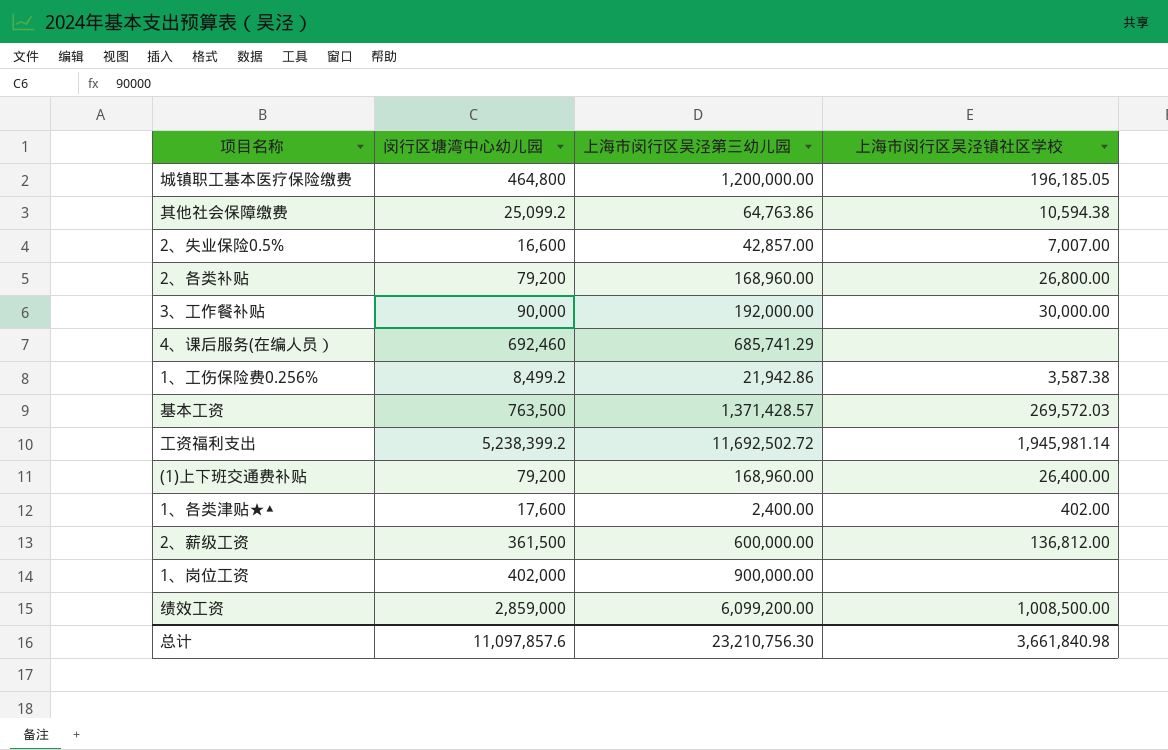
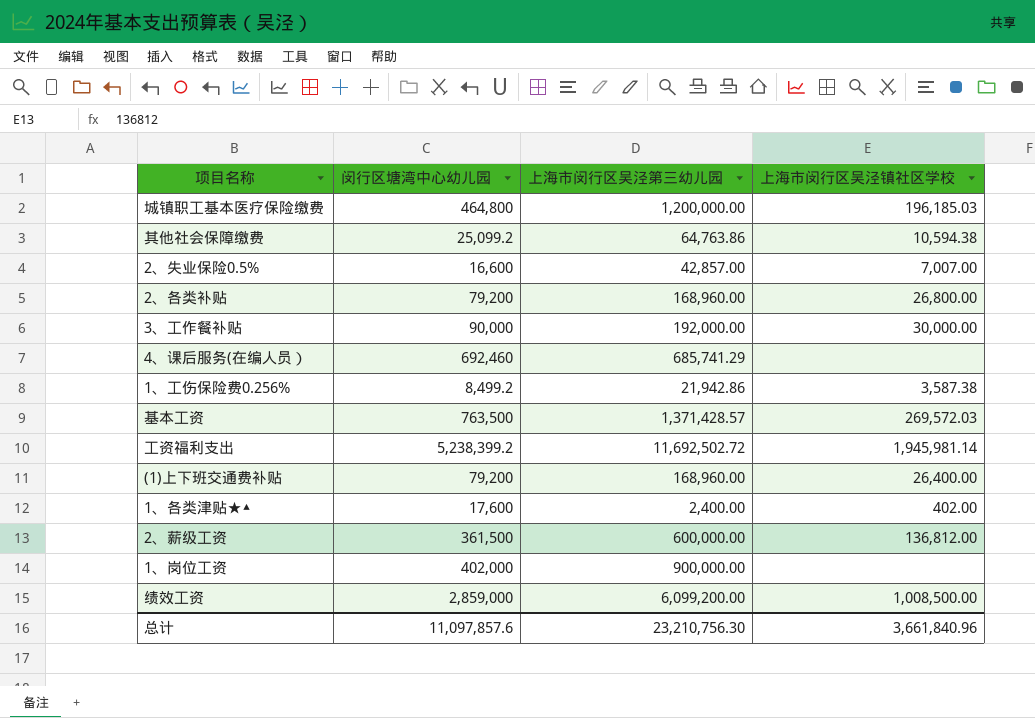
城镇职工基本医疗保险缴费 | 上海市闵行区吴泾镇社区学校: 196,185.05 -> 196,185.03
总计 | 上海市闵行区吴泾镇社区学校: 3,661,840.98 -> 3,661,840.96

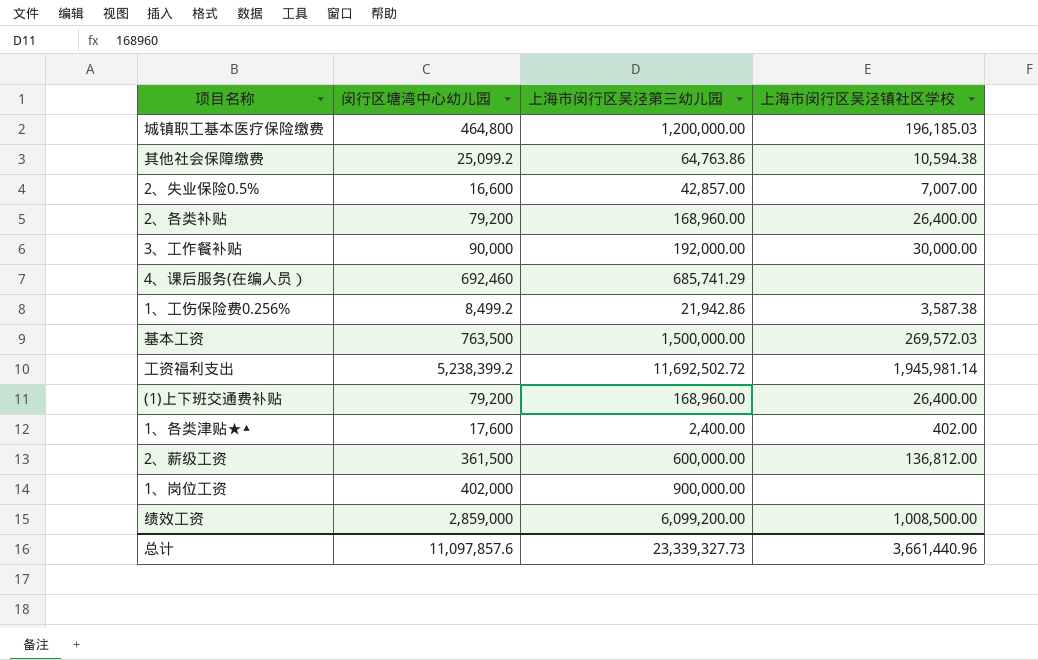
2、各类补贴 | 上海市闵行区吴泾镇社区学校: 26,800.00 -> 26,400.00
基本工资 | 上海市闵行区吴泾第三幼儿园: 1,371,428.57 -> 1,500,000.00
总计 | 上海市闵行区吴泾第三幼儿园: 23,210,756.30 -> 23,339,327.73
总计 | 上海市闵行区吴泾镇社区学校: 3,661,840.96 -> 3,661,440.96

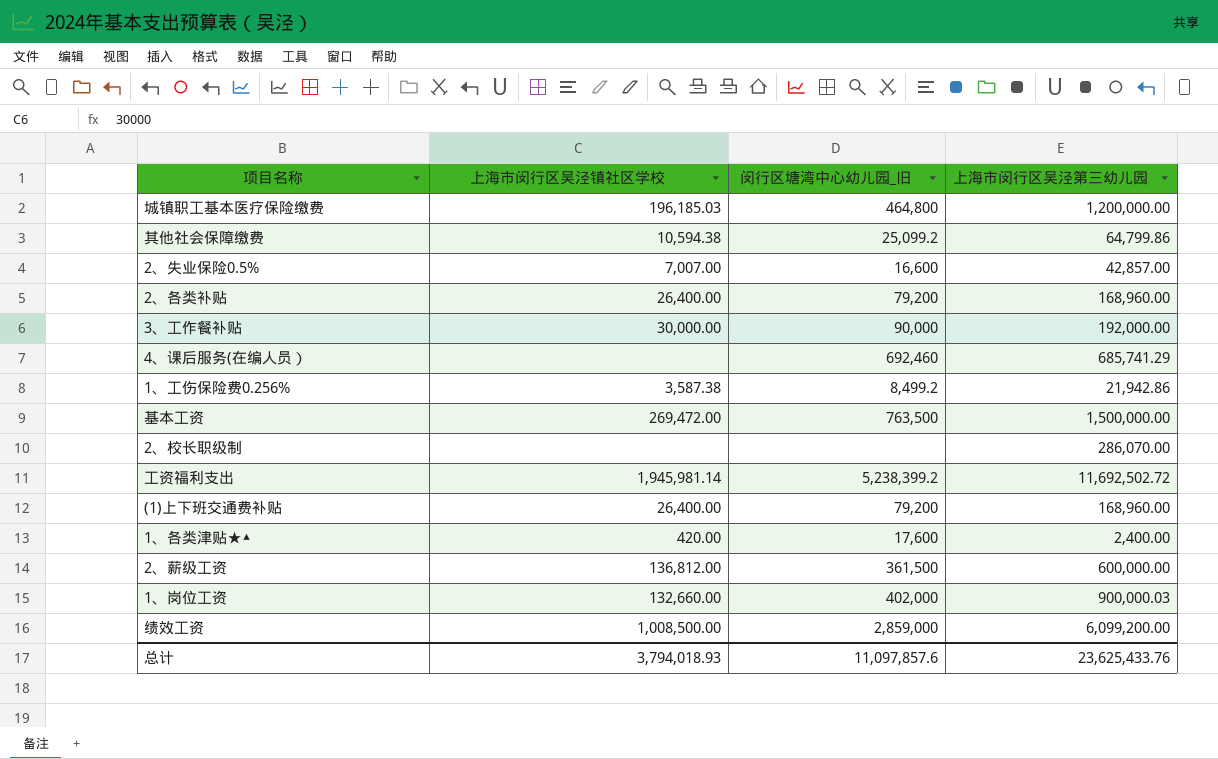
column 上海市闵行区吴泾镇社区学校 | position: 4 -> 2
column name: 闵行区塘湾中心幼儿园 -> 闵行区塘湾中心幼儿园_旧
其他社会保障缴费 | 上海市闵行区吴泾第三幼儿园: 64,763.86 -> 64,799.86
基本工资 | 上海市闵行区吴泾镇社区学校: 269,572.03 -> 269,472.00
row 2、校长职级制: none -> none | none | 286,070.00
1、各类津贴★▲ | 上海市闵行区吴泾镇社区学校: 402.00 -> 420.00
1、岗位工资 | 上海市闵行区吴泾镇社区学校: none -> 132,660.00
1、岗位工资 | 上海市闵行区吴泾第三幼儿园: 900,000.00 -> 900,000.03
总计 | 上海市闵行区吴泾镇社区学校: 3,661,440.96 -> 3,794,018.93
总计 | 上海市闵行区吴泾第三幼儿园: 23,339,327.73 -> 23,625,433.76

